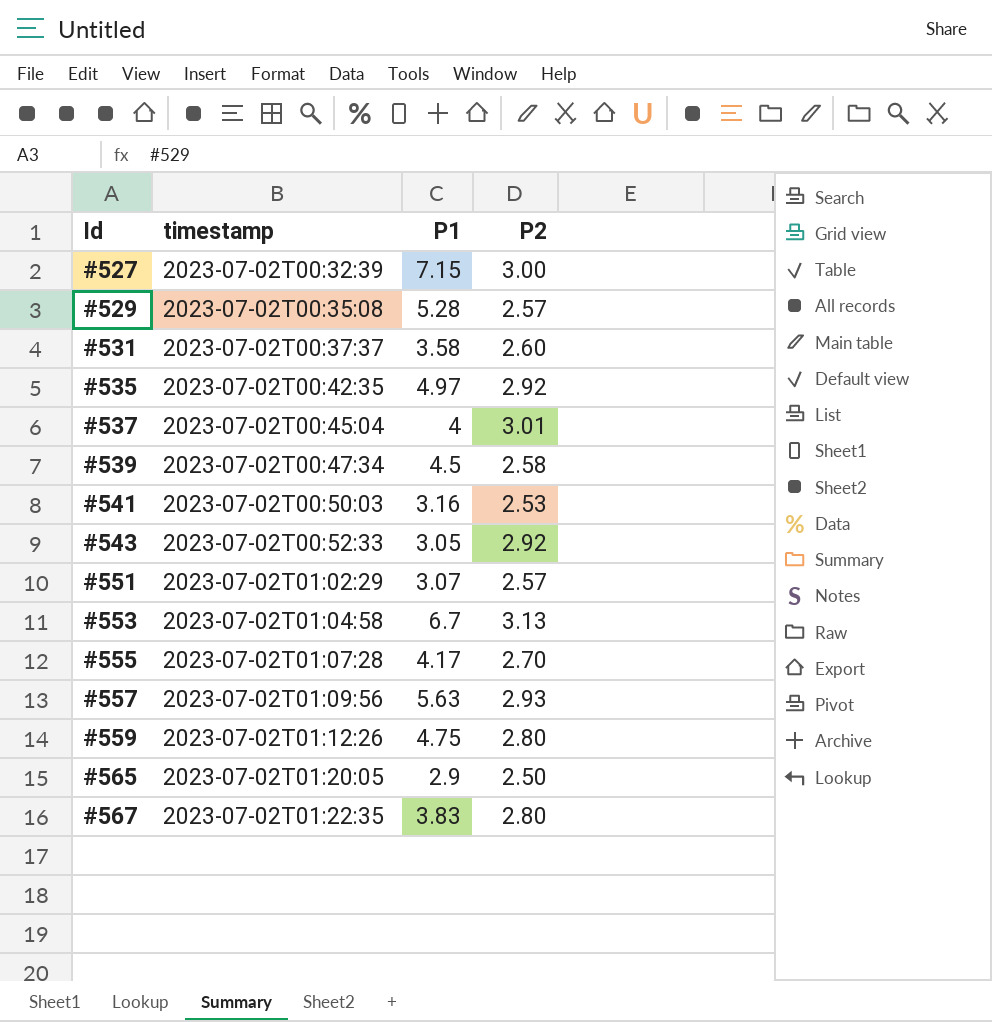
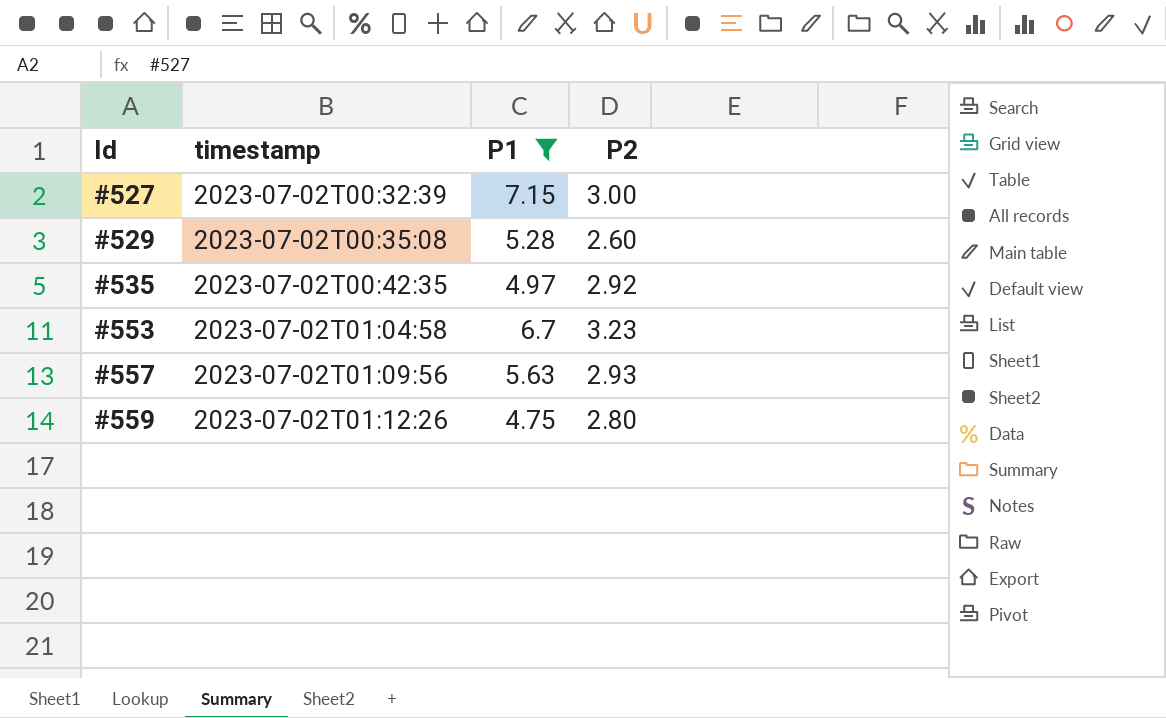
filter: none -> P1 >= 4.75
#529 | P2: 2.57 -> 2.60
#553 | P2: 3.13 -> 3.23

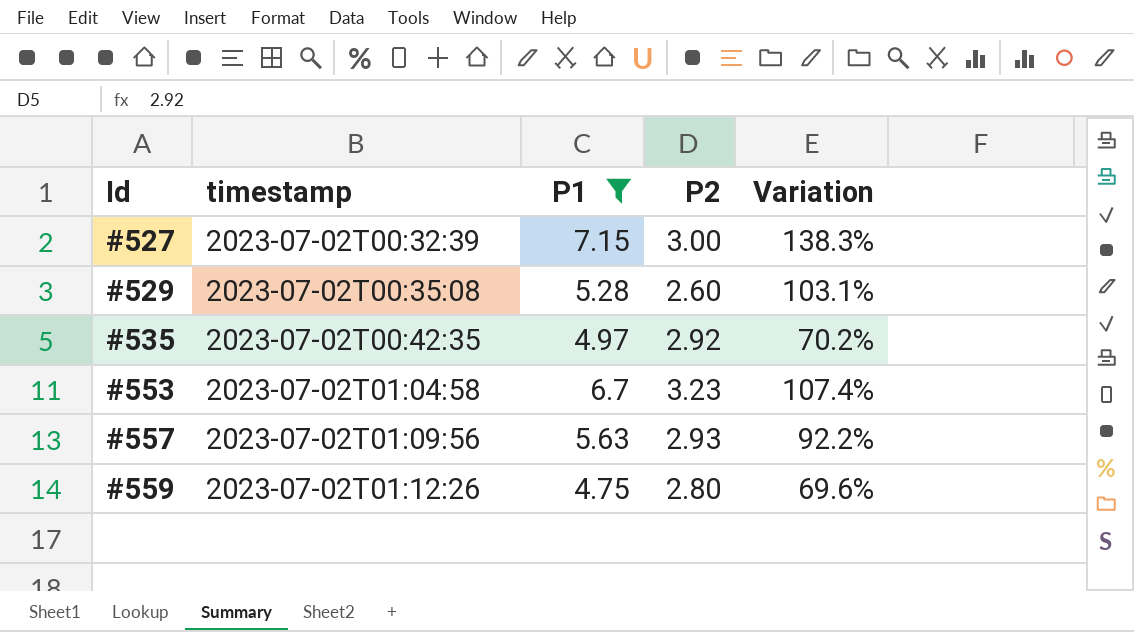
column Variation | formula: none -> ([P1] - [P2]) / [P2]

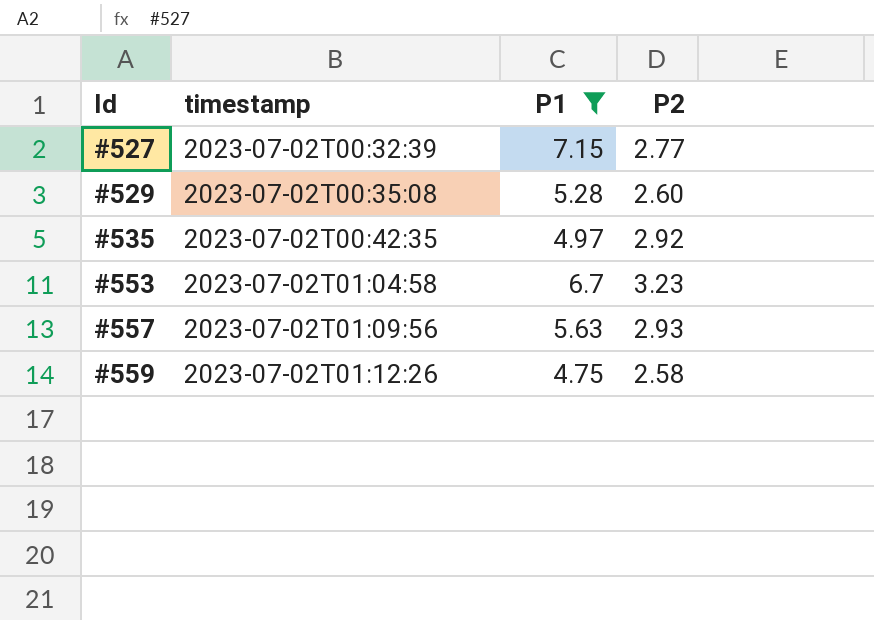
column Variation | formula: ([P1] - [P2]) / [P2] -> none
#527 | P2: 3.00 -> 2.77
#559 | P2: 2.80 -> 2.58

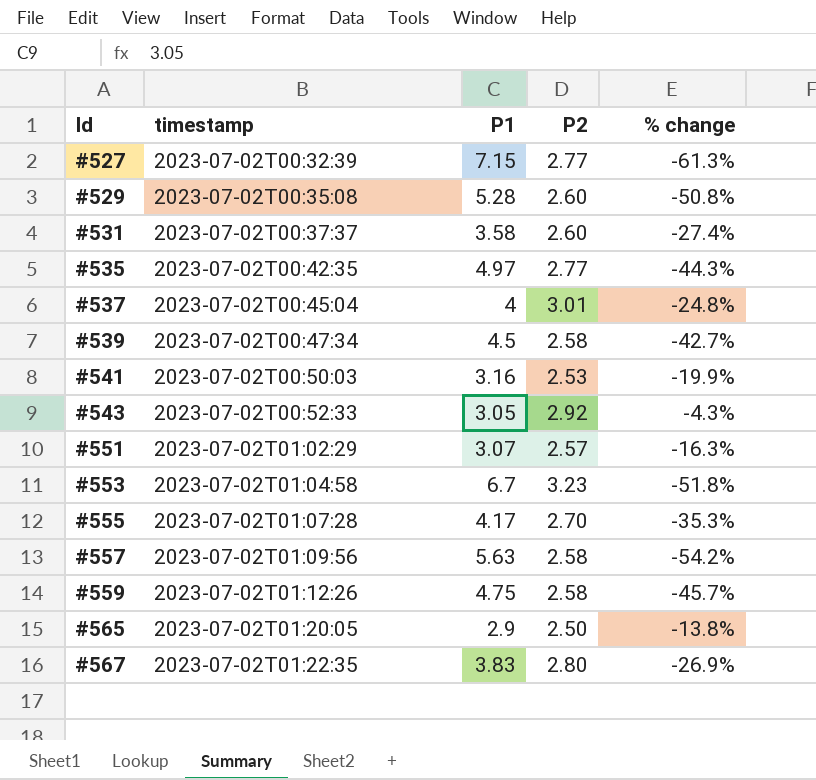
filter: P1 >= 4.75 -> none
column % change | formula: none -> ([P2] - [P1]) / [P1]
#535 | P2: 2.92 -> 2.77
#557 | P2: 2.93 -> 2.58

